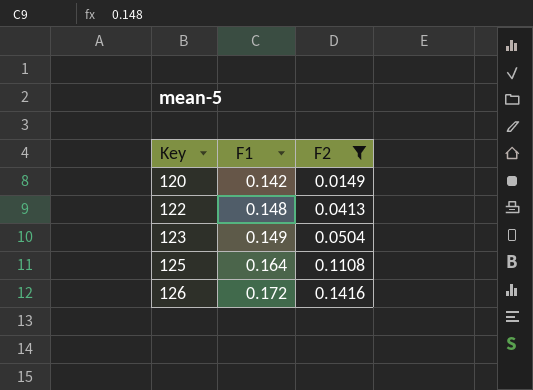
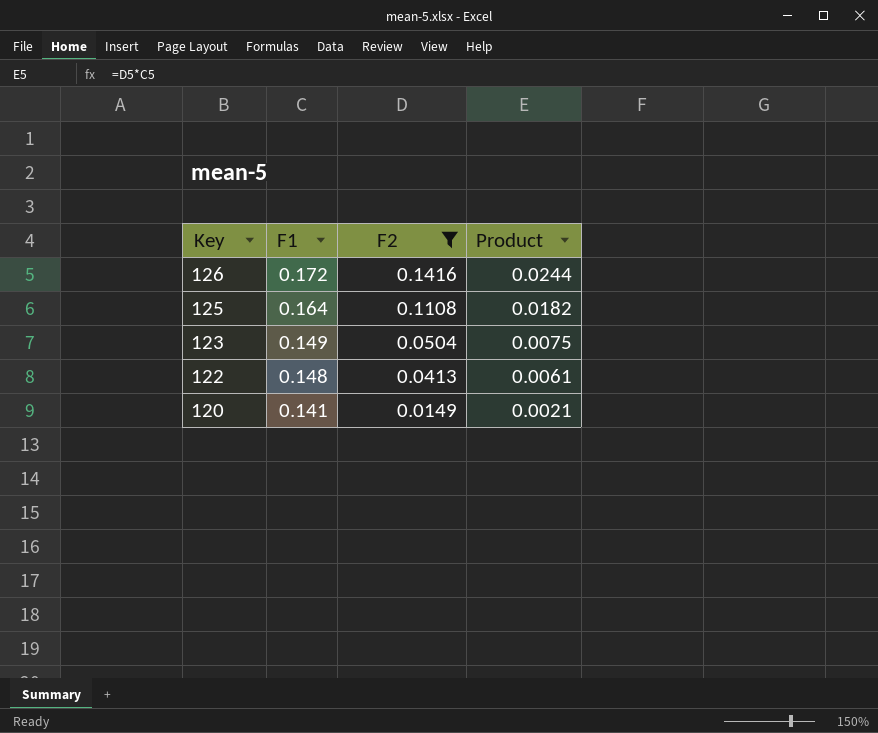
row order: Key ascending -> Key descending
column Product | formula: none -> [F1] * [F2]
120 | F1: 0.142 -> 0.141

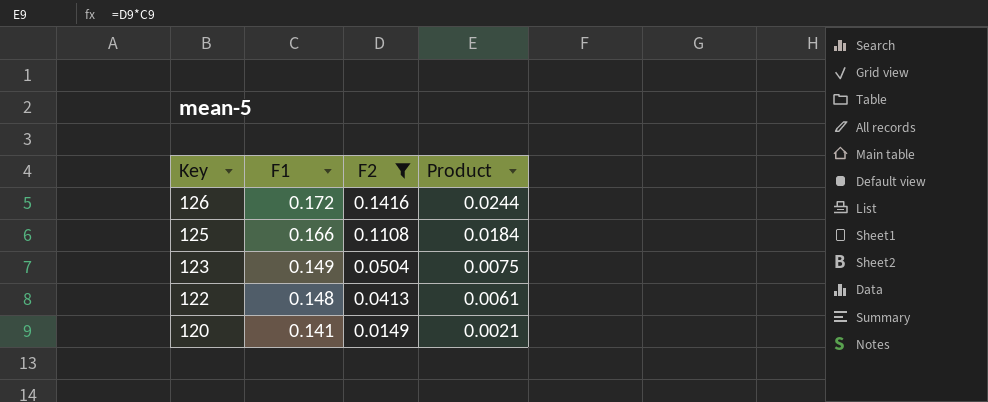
125 | F1: 0.164 -> 0.166
125 | Product: 0.0182 -> 0.0184

